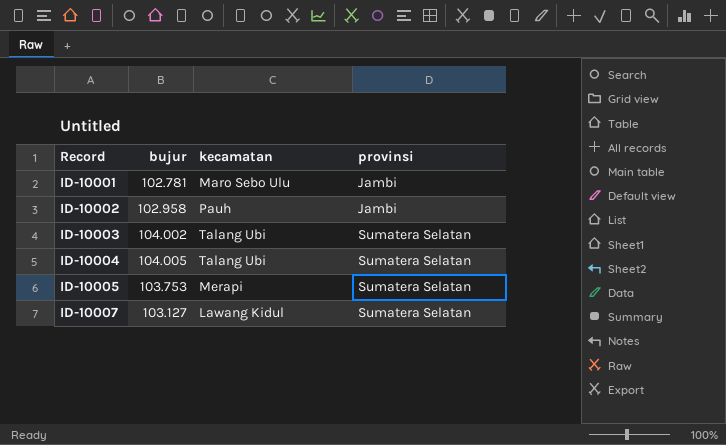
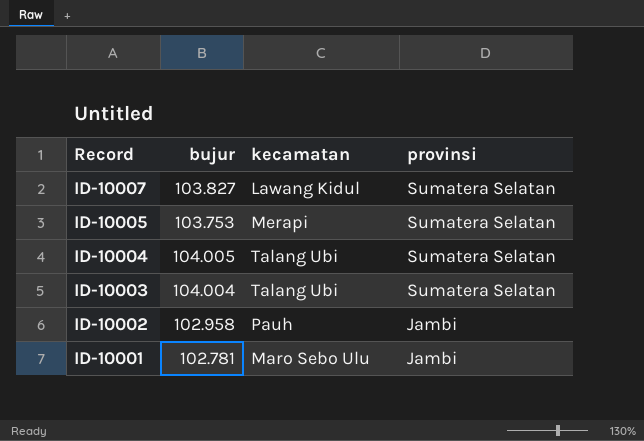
row order: Record ascending -> Record descending
ID-10007 | bujur: 103.127 -> 103.827
ID-10003 | bujur: 104.002 -> 104.004

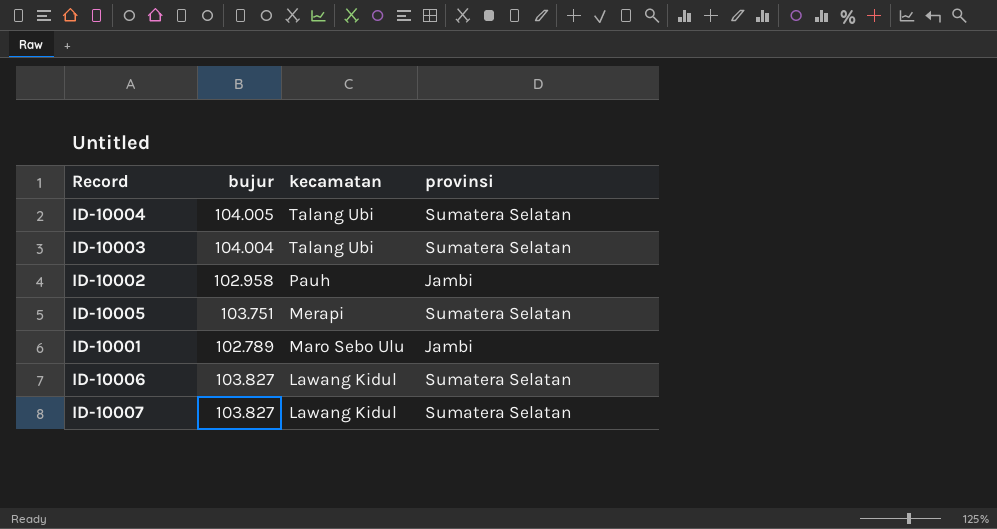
row order: Record descending -> kecamatan descending
ID-10005 | bujur: 103.753 -> 103.751
ID-10001 | bujur: 102.781 -> 102.789
row ID-10006: none -> 103.827 | Lawang Kidul | Sumatera Selatan

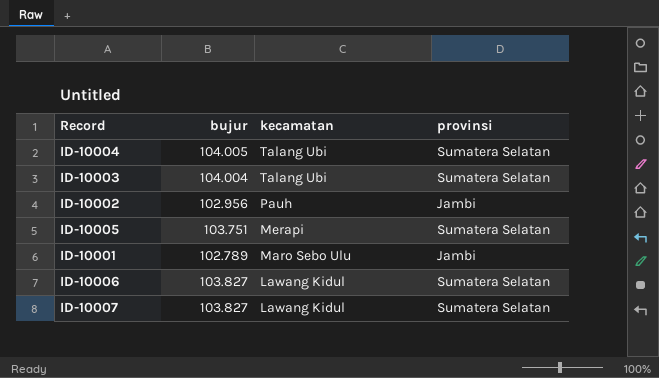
ID-10002 | bujur: 102.958 -> 102.956

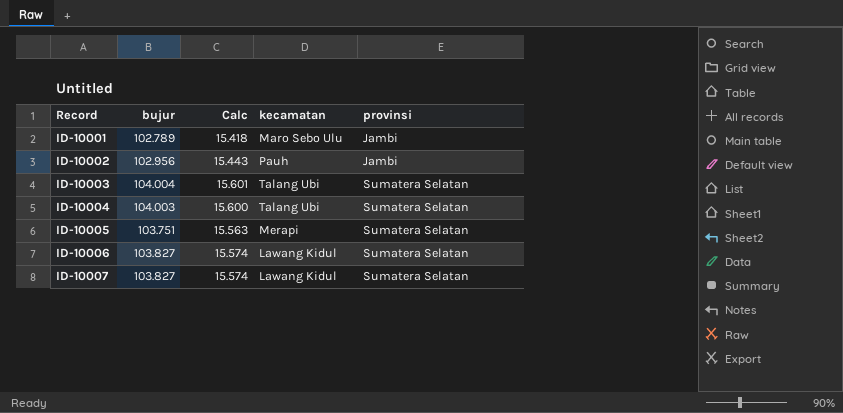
row order: kecamatan descending -> Record ascending
column Calc | formula: none -> [bujur] * 0.15
ID-10004 | bujur: 104.005 -> 104.003

